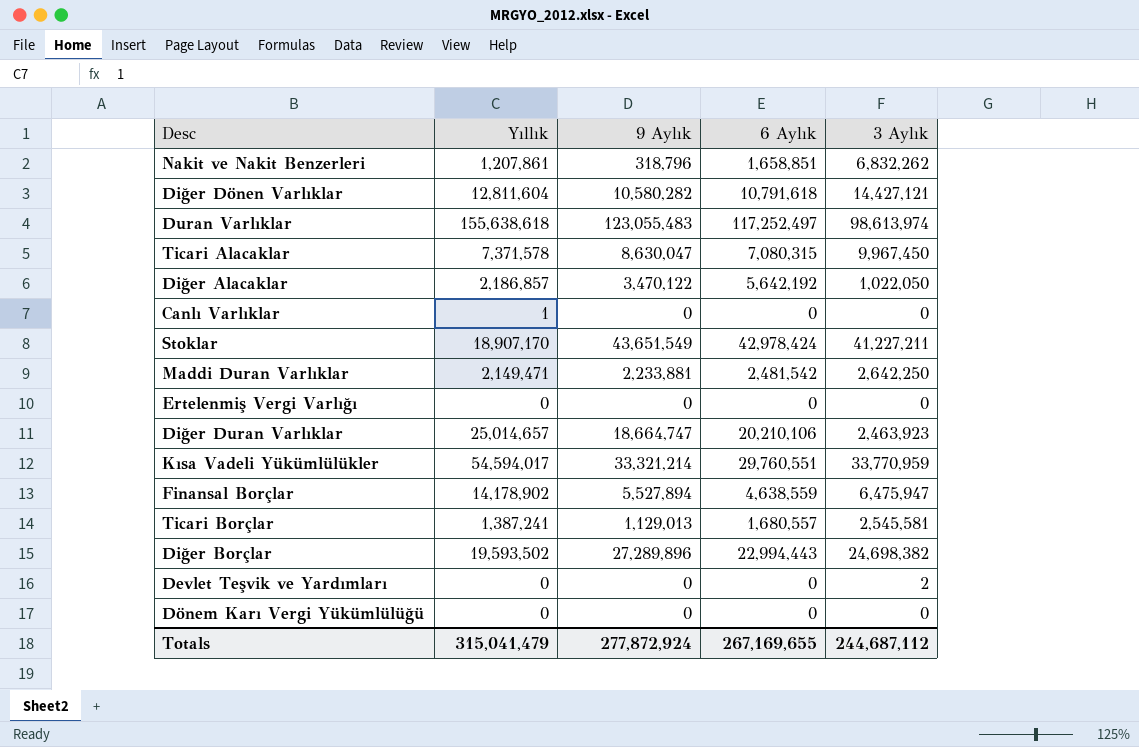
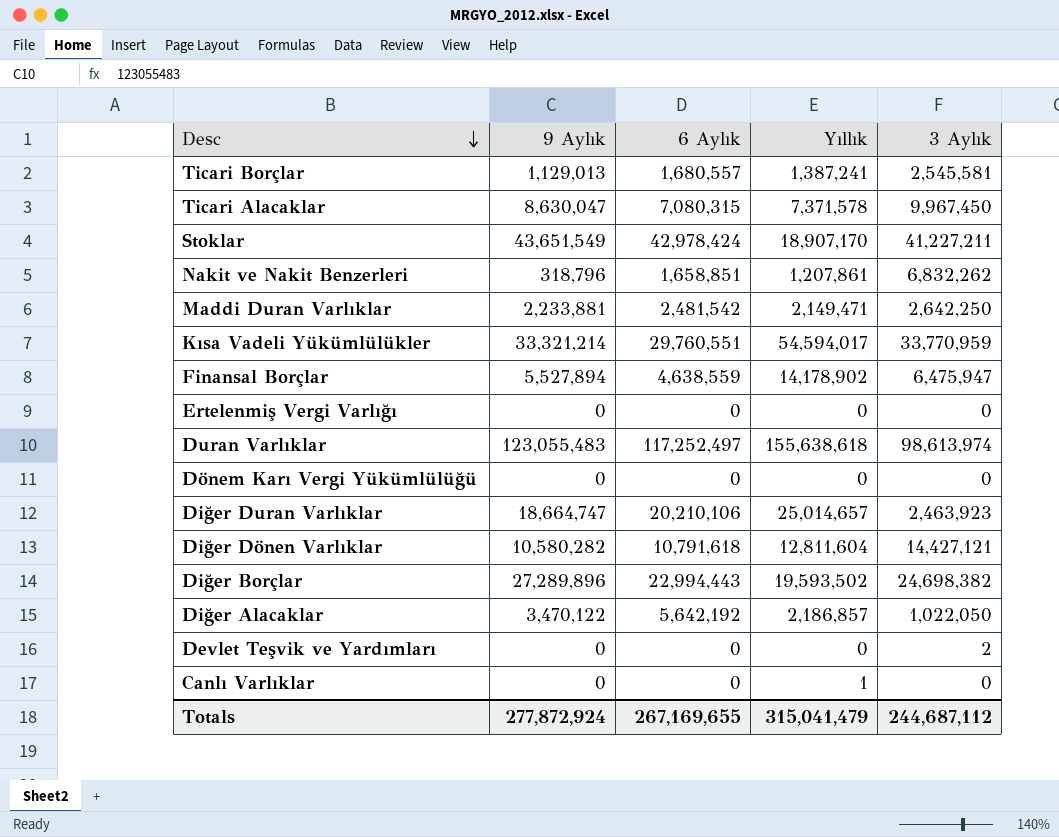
row order: none -> Desc descending
column Yıllık | position: 2 -> 4

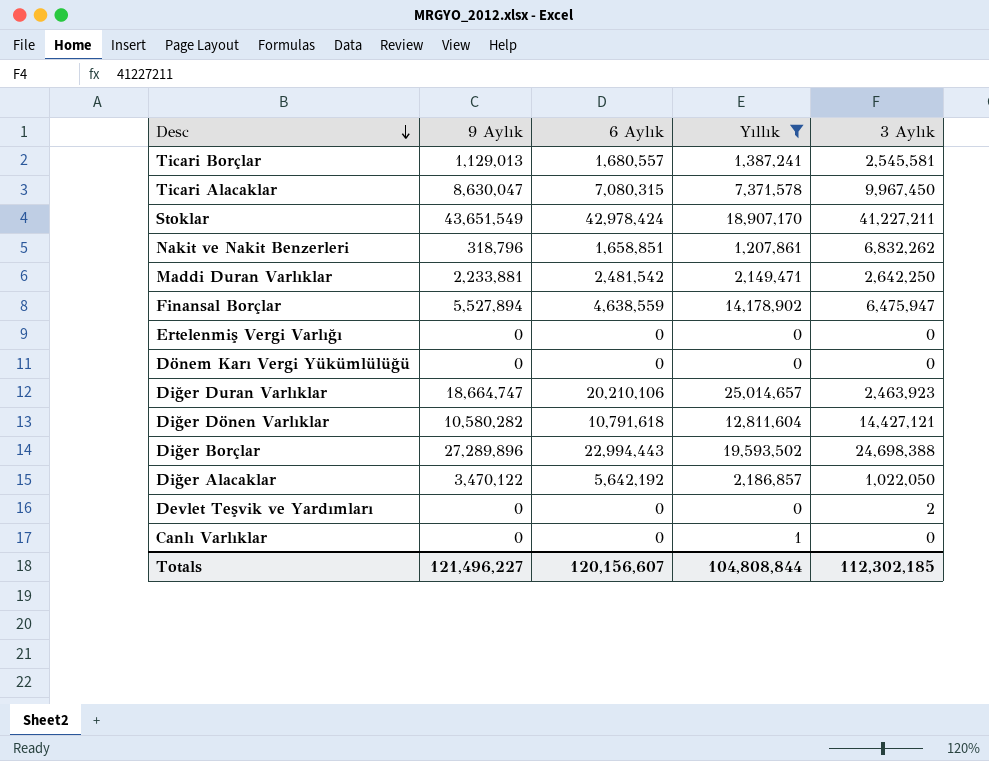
filter: none -> Yıllık <= 25,014,657
Diğer Borçlar | 3 Aylık: 24,698,382 -> 24,698,388
Totals | 9 Aylık: 277,872,924 -> 121,496,227
Totals | 6 Aylık: 267,169,655 -> 120,156,607
Totals | Yıllık: 315,041,479 -> 104,808,844
Totals | 3 Aylık: 244,687,112 -> 112,302,185

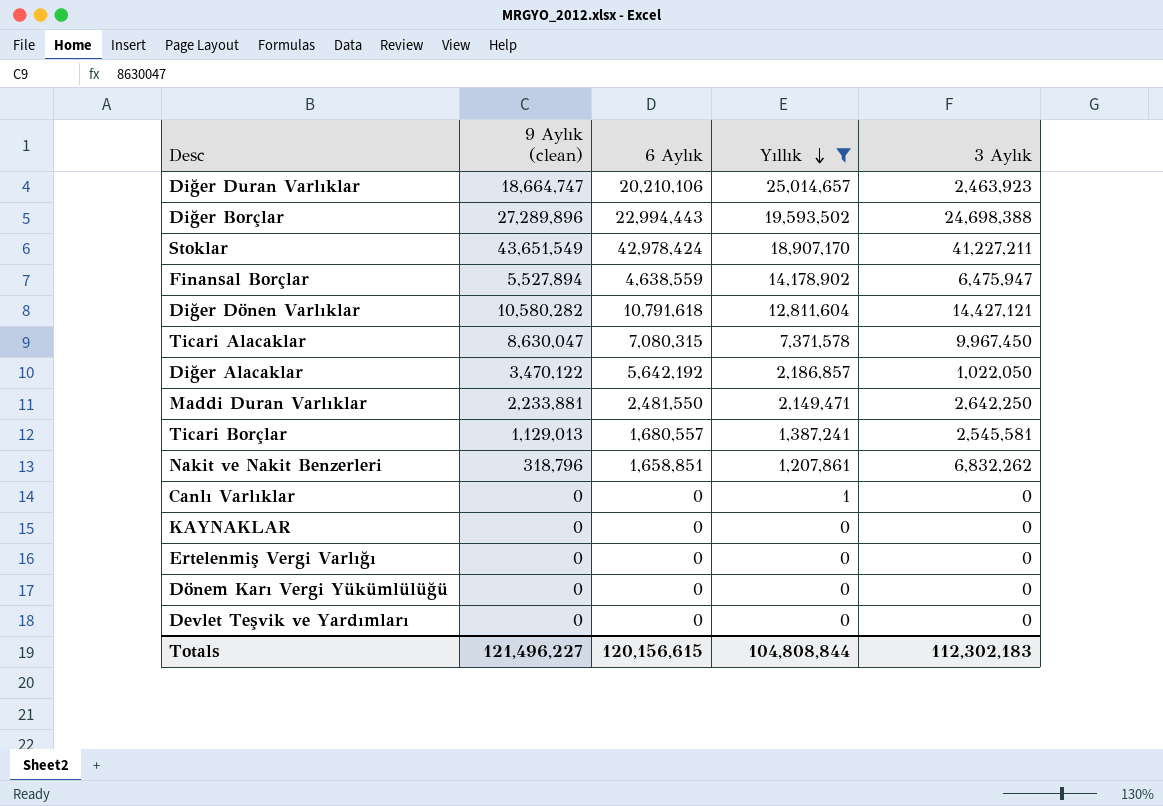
row order: Desc descending -> Yıllık descending
column name: 9 Aylık -> 9 Aylık (clean)
Maddi Duran Varlıklar | 6 Aylık: 2,481,542 -> 2,481,550
row KAYNAKLAR: none -> 0 | 0 | 0 | 0
Devlet Teşvik ve Yardımları | 3 Aylık: 2 -> 0
Totals | 6 Aylık: 120,156,607 -> 120,156,615
Totals | 3 Aylık: 112,302,185 -> 112,302,183

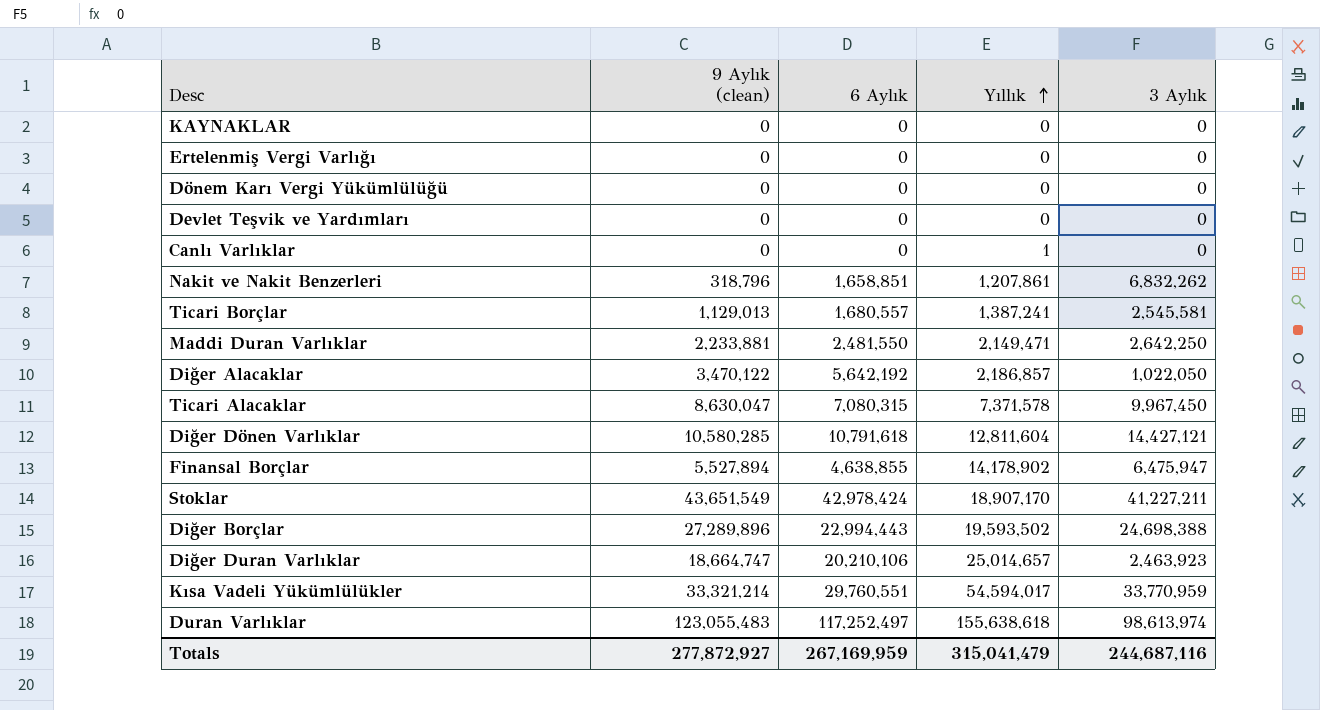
filter: Yıllık <= 25,014,657 -> none
row order: Yıllık descending -> Yıllık ascending
Diğer Dönen Varlıklar | 9 Aylık (clean): 10,580,282 -> 10,580,285
Finansal Borçlar | 6 Aylık: 4,638,559 -> 4,638,855
Totals | 9 Aylık (clean): 121,496,227 -> 277,872,927
Totals | 6 Aylık: 120,156,615 -> 267,169,959
Totals | Yıllık: 104,808,844 -> 315,041,479
Totals | 3 Aylık: 112,302,183 -> 244,687,116

